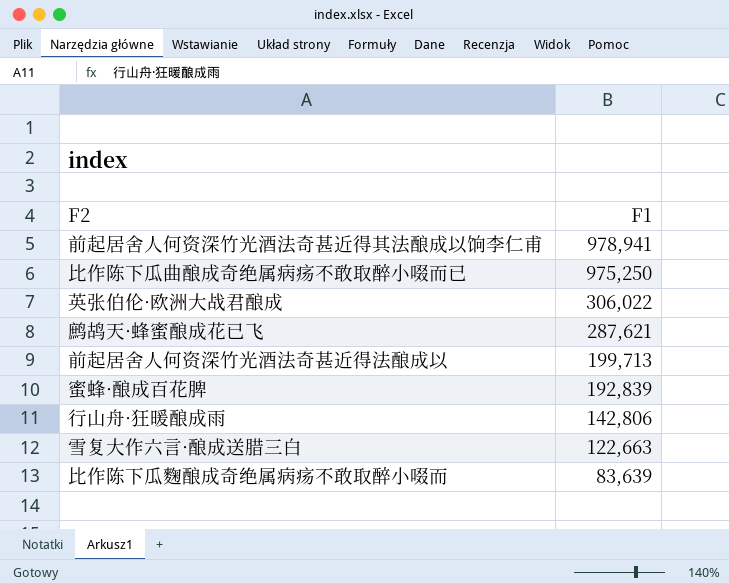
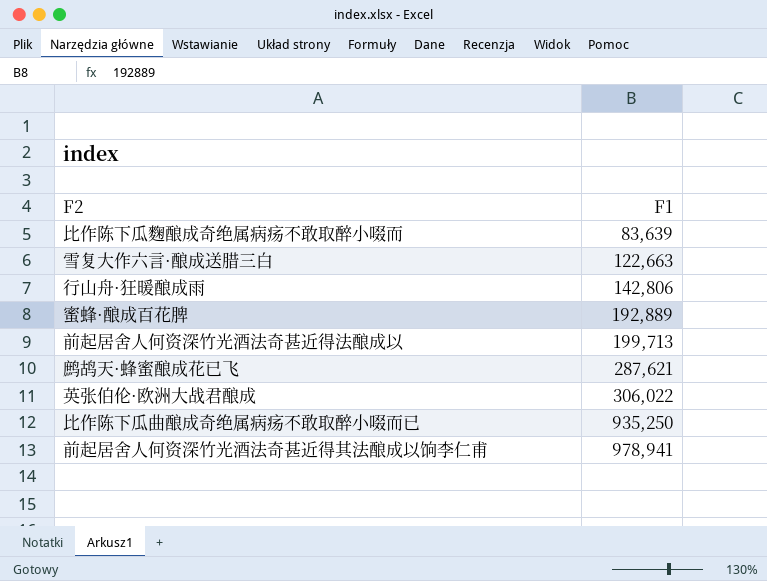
row order: F1 descending -> F1 ascending
蜜蜂·酿成百花脾 | F1: 192,839 -> 192,889
比作陈下瓜曲酿成奇绝属病疡不敢取醉小啜而已 | F1: 975,250 -> 935,250

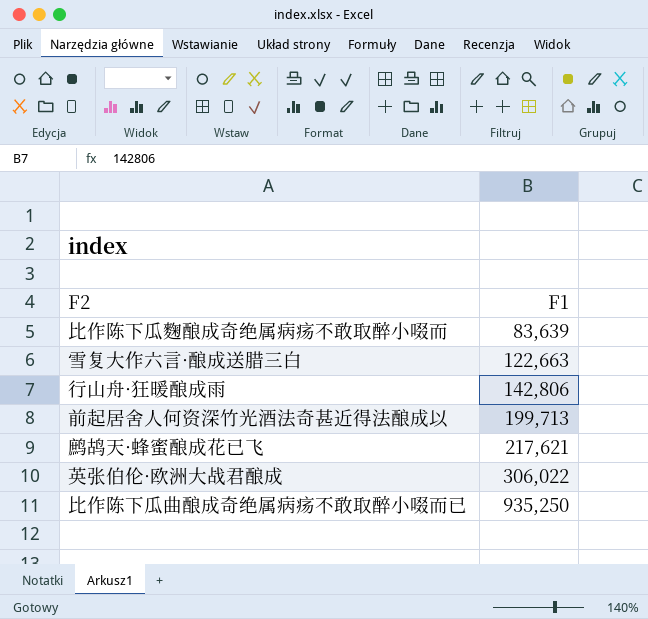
row 蜜蜂·酿成百花脾: 192,889 -> none
row 前起居舍人何资深竹光酒法奇甚近得其法酿成以饷李仁甫: 978,941 -> none
鹧鸪天·蜂蜜酿成花已飞 | F1: 287,621 -> 217,621

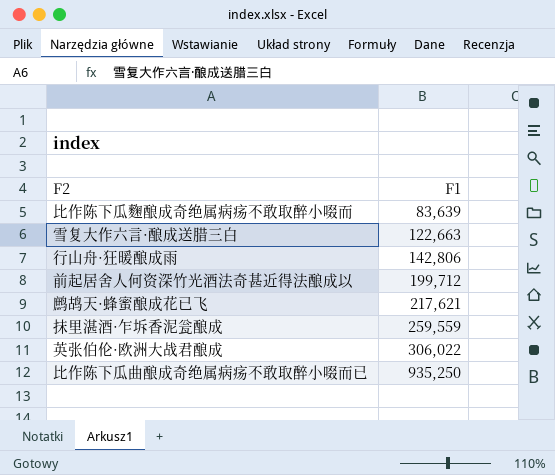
前起居舍人何资深竹光酒法奇甚近得法酿成以 | F1: 199,713 -> 199,712
row 抹里湛酒·乍坼香泥瓮酿成: none -> 259,559

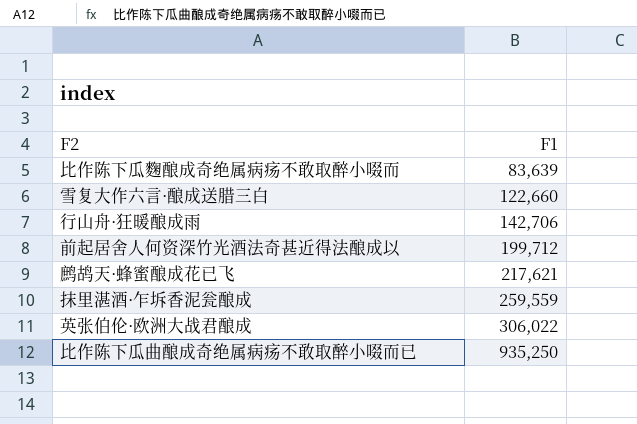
雪复大作六言·酿成送腊三白 | F1: 122,663 -> 122,660
行山舟·狂暖酿成雨 | F1: 142,806 -> 142,706

